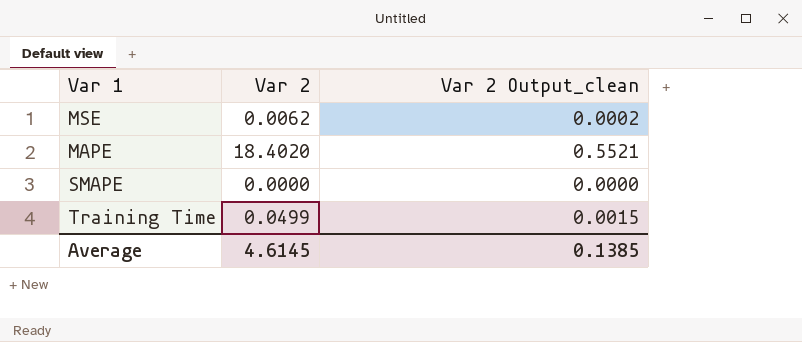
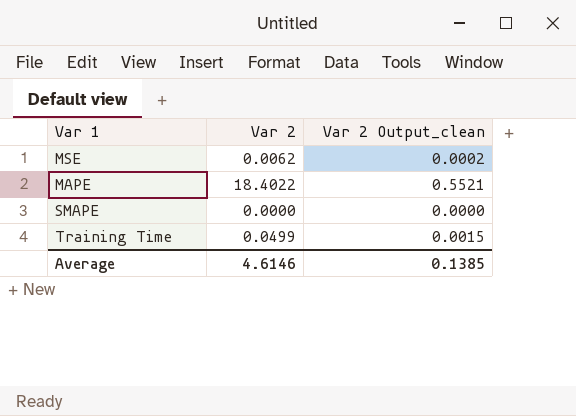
MAPE | Var 2: 18.4020 -> 18.4022
Average | Var 2: 4.6145 -> 4.6146

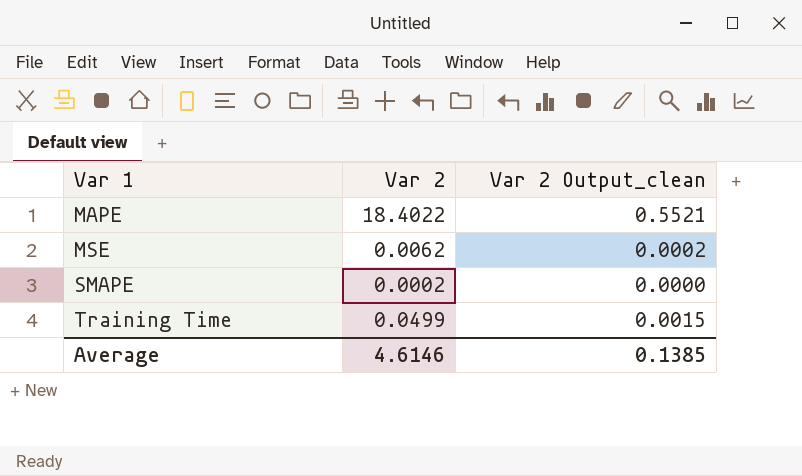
row order: none -> Var 1 ascending
SMAPE | Var 2: 0.0000 -> 0.0002

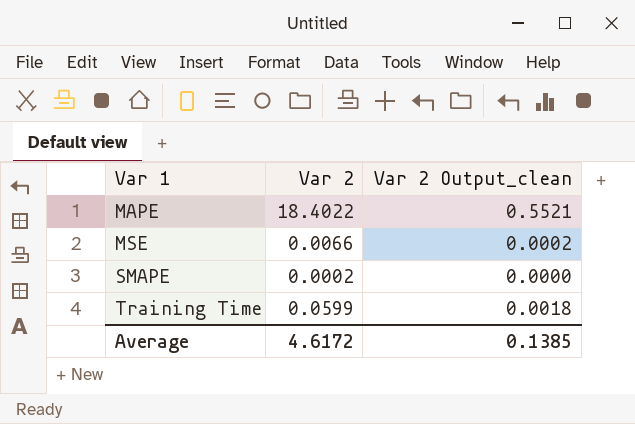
MSE | Var 2: 0.0062 -> 0.0066
Training Time | Var 2: 0.0499 -> 0.0599
Training Time | Var 2 Output_clean: 0.0015 -> 0.0018
Average | Var 2: 4.6146 -> 4.6172

